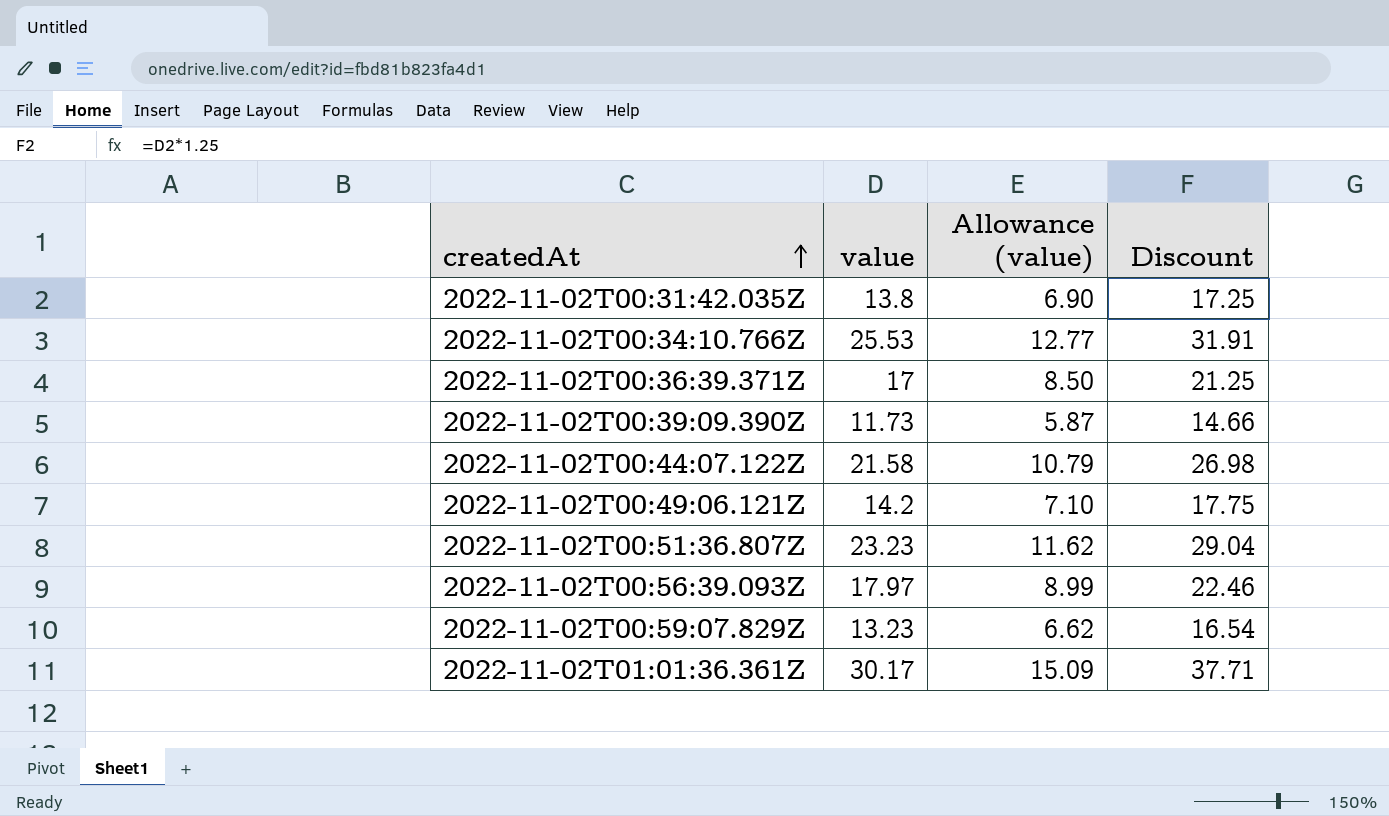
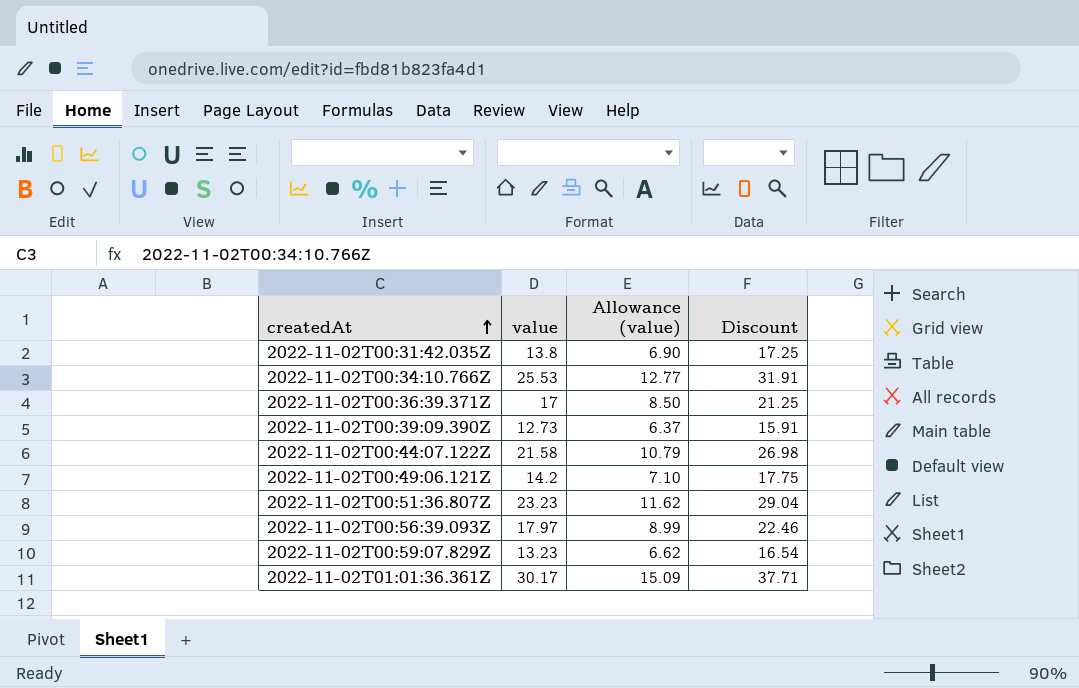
2022-11-02T00:39:09.390Z | value: 11.73 -> 12.73
2022-11-02T00:39:09.390Z | Allowance (value): 5.87 -> 6.37
2022-11-02T00:39:09.390Z | Discount: 14.66 -> 15.91

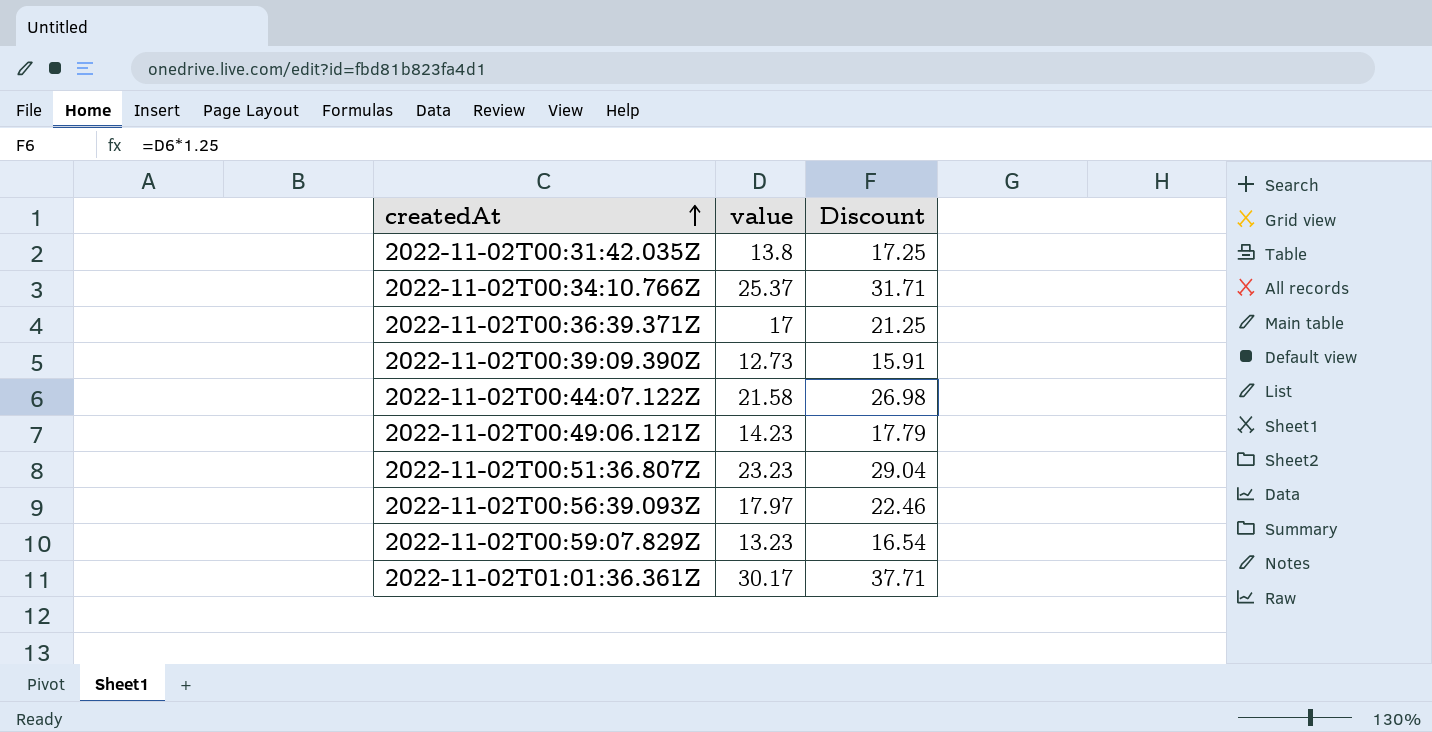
column Allowance (value) | formula: [value] * 0.5 -> none
2022-11-02T00:34:10.766Z | value: 25.53 -> 25.37
2022-11-02T00:34:10.766Z | Discount: 31.91 -> 31.71
2022-11-02T00:49:06.121Z | value: 14.2 -> 14.23
2022-11-02T00:49:06.121Z | Discount: 17.75 -> 17.79

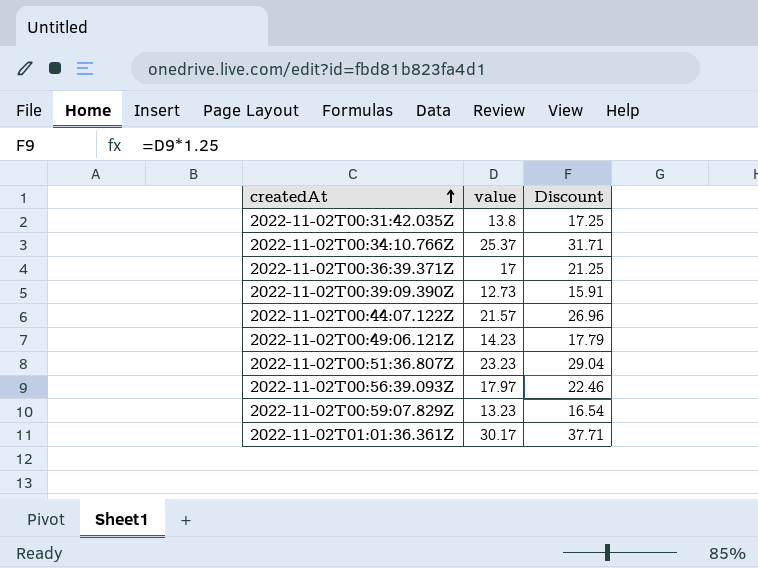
2022-11-02T00:44:07.122Z | value: 21.58 -> 21.57
2022-11-02T00:44:07.122Z | Discount: 26.98 -> 26.96

